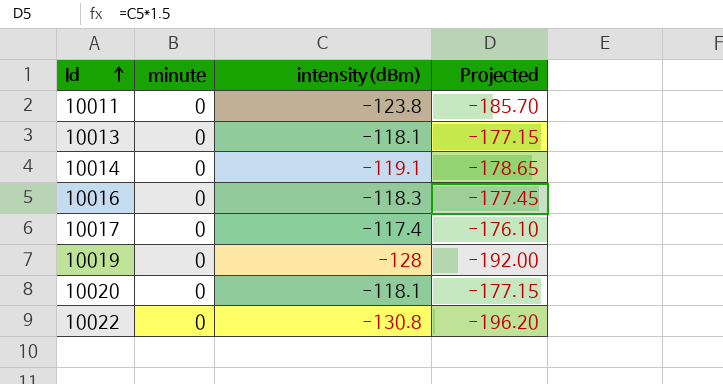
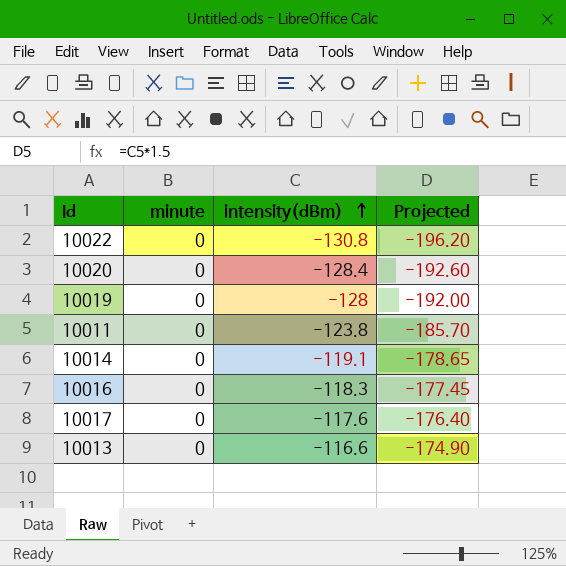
row order: Id ascending -> intensity(dBm) ascending
10020 | intensity(dBm): -118.1 -> -128.4
10020 | Projected: -177.15 -> -192.60
10017 | intensity(dBm): -117.4 -> -117.6
10017 | Projected: -176.10 -> -176.40
10013 | intensity(dBm): -118.1 -> -116.6
10013 | Projected: -177.15 -> -174.90

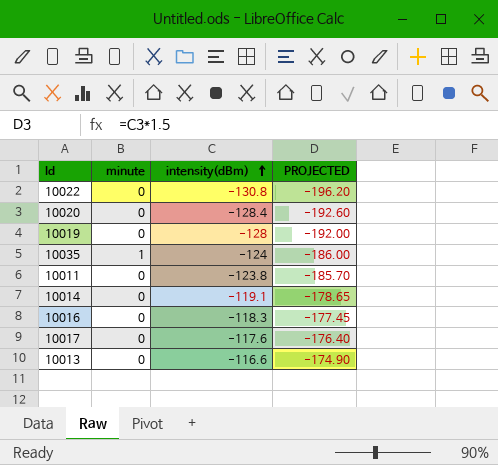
column name: Projected -> PROJECTED
row 10035: none -> 1 | -124 | -186.00

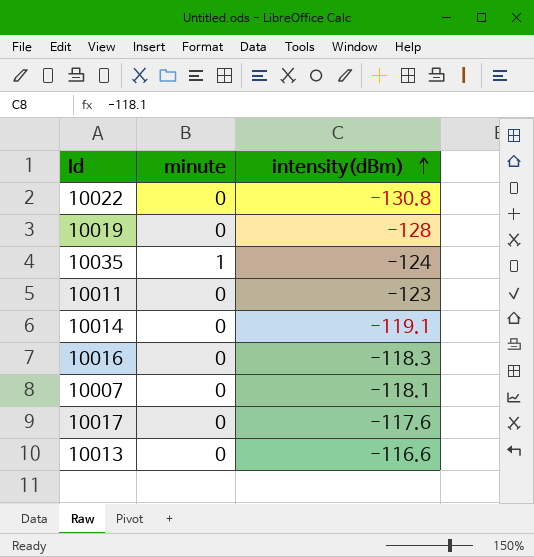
column PROJECTED | formula: [intensity(dBm)] * 1.5 -> none
row 10020: 0 | -128.4 | -192.60 -> none
10011 | intensity(dBm): -123.8 -> -123
row 10007: none -> 0 | -118.1

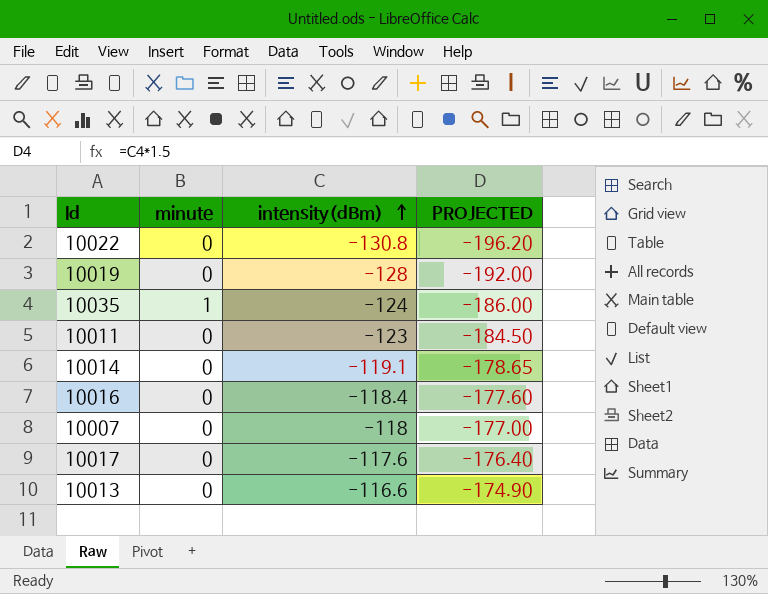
column PROJECTED | formula: none -> [intensity(dBm)] * 1.5
10016 | intensity(dBm): -118.3 -> -118.4
10007 | intensity(dBm): -118.1 -> -118

